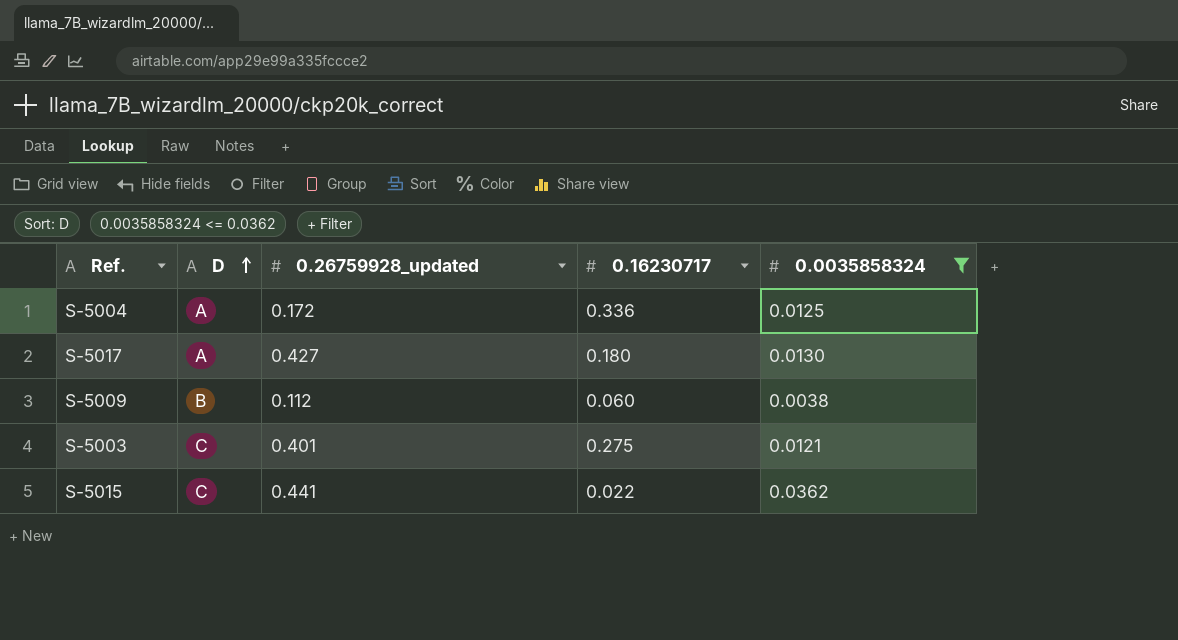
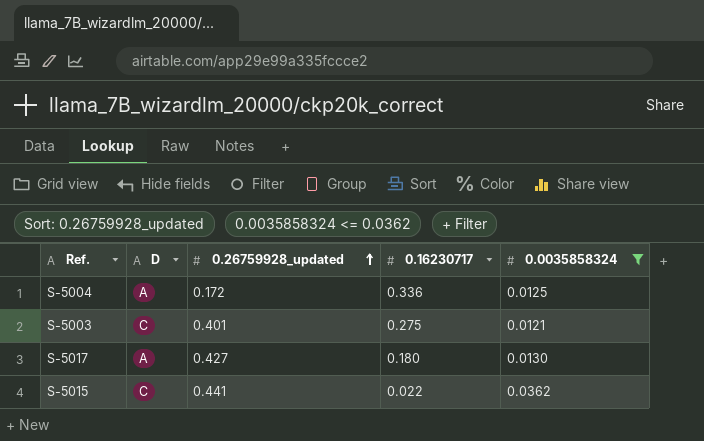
row order: D ascending -> 0.26759928_updated ascending
row S-5009: B | 0.112 | 0.060 | 0.0038 -> none

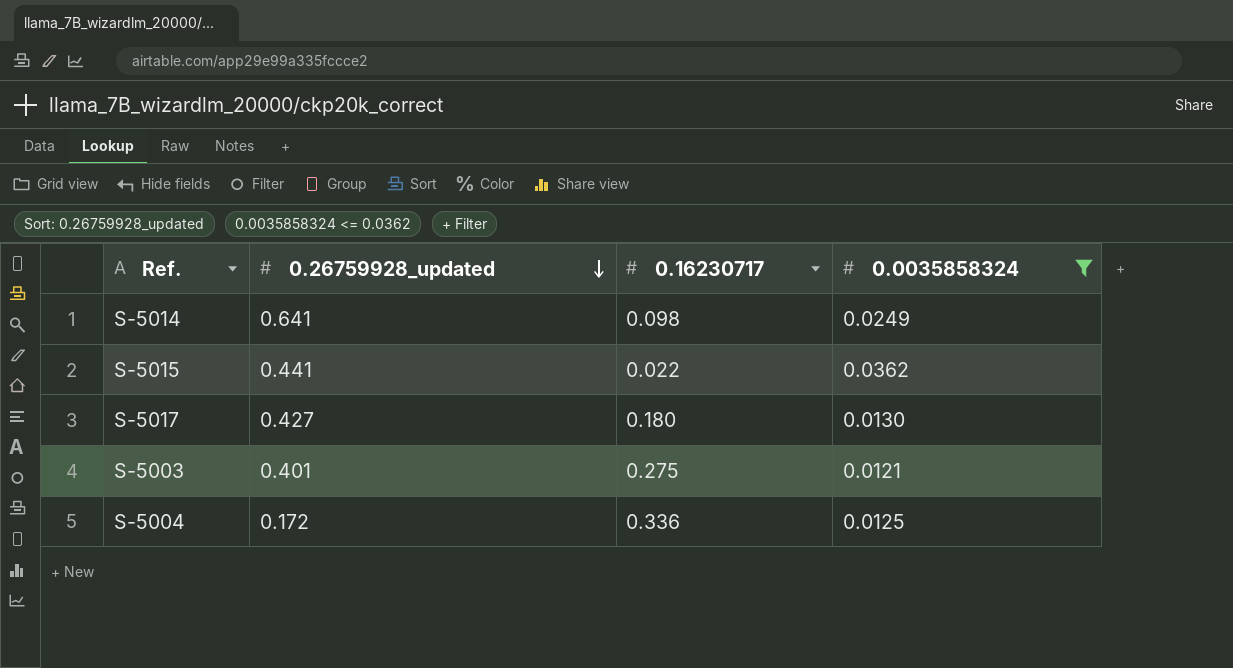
row order: 0.26759928_updated ascending -> 0.26759928_updated descending
column D | position: 2 -> none
row S-5014: none -> 0.641 | 0.098 | 0.0249

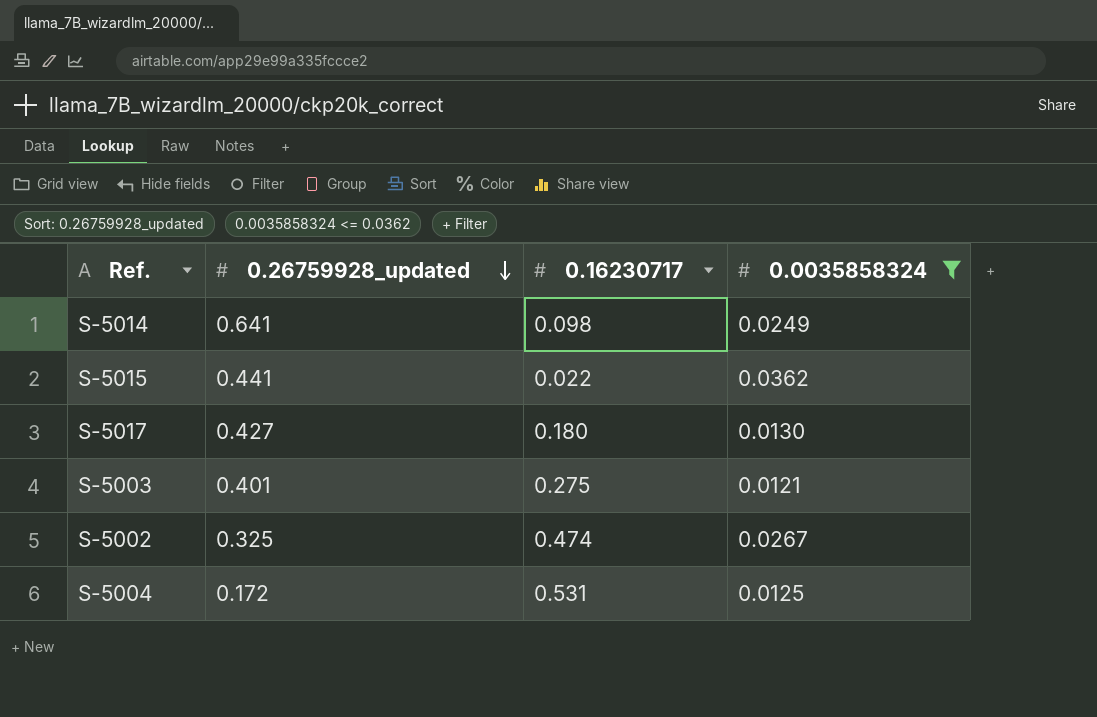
row S-5002: none -> 0.325 | 0.474 | 0.0267
S-5004 | 0.16230717: 0.336 -> 0.531

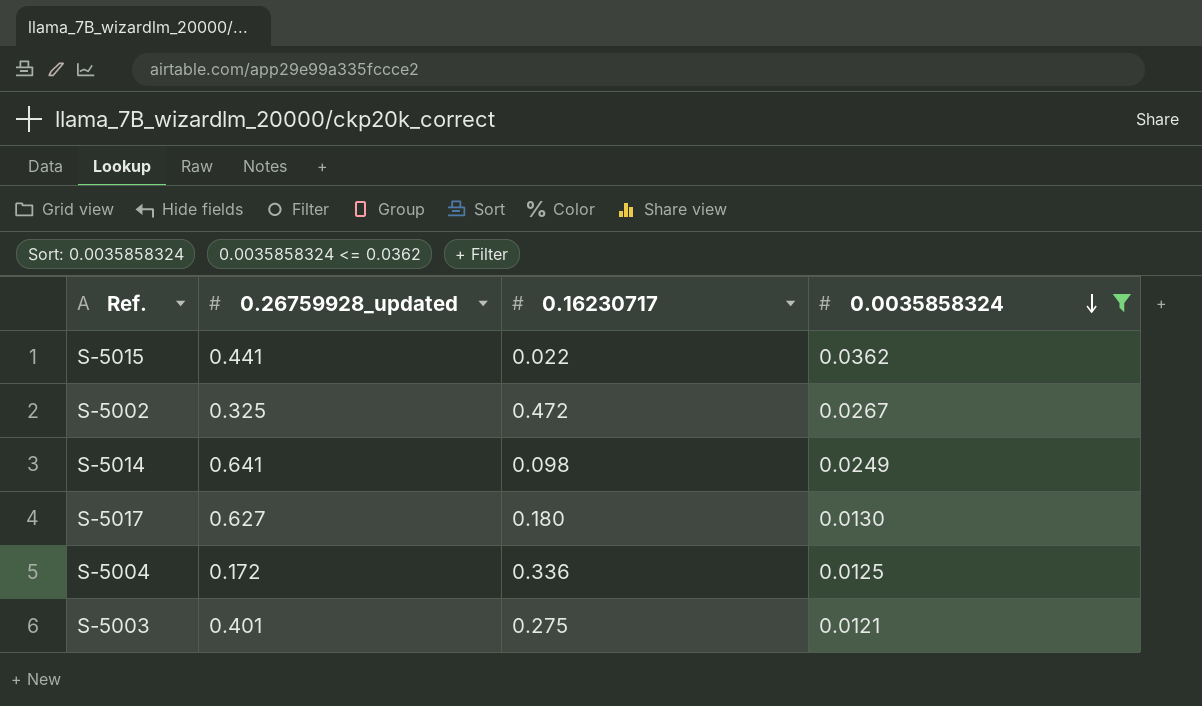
row order: 0.26759928_updated descending -> 0.0035858324 descending
S-5002 | 0.16230717: 0.474 -> 0.472
S-5017 | 0.26759928_updated: 0.427 -> 0.627
S-5004 | 0.16230717: 0.531 -> 0.336

